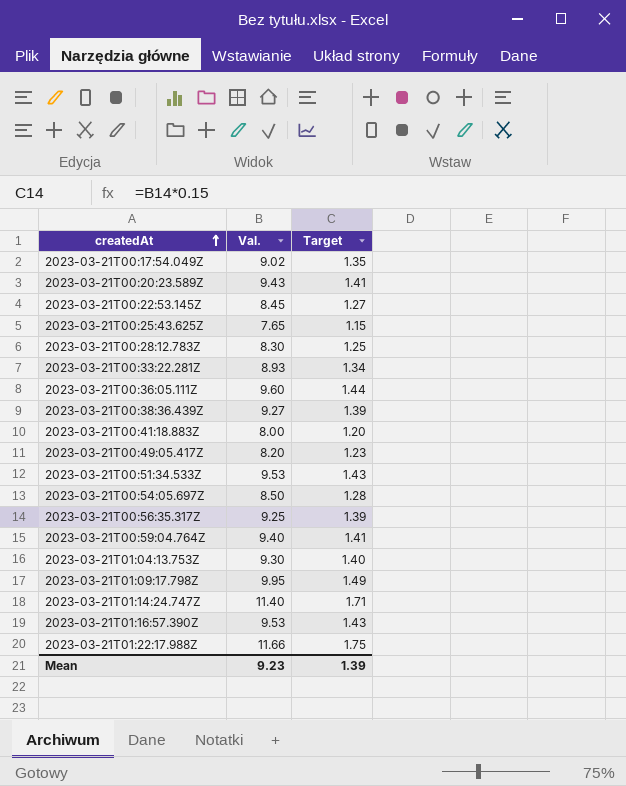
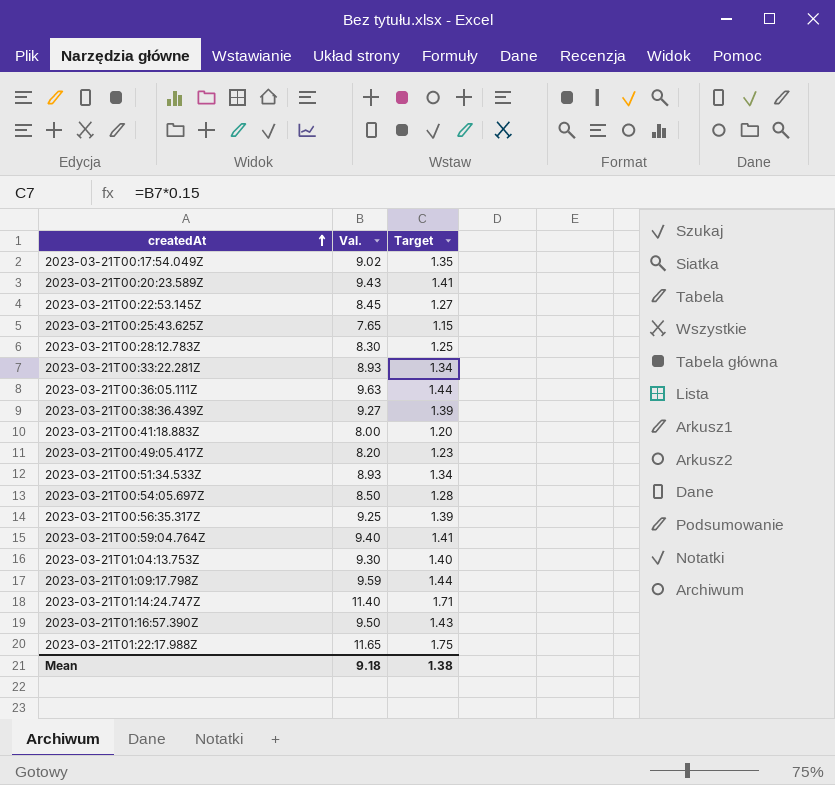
2023-03-21T00:36:05.111Z | Val.: 9.60 -> 9.63
2023-03-21T00:51:34.533Z | Val.: 9.53 -> 8.93
2023-03-21T00:51:34.533Z | Target: 1.43 -> 1.34
2023-03-21T01:09:17.798Z | Val.: 9.95 -> 9.59
2023-03-21T01:09:17.798Z | Target: 1.49 -> 1.44
2023-03-21T01:16:57.390Z | Val.: 9.53 -> 9.50
2023-03-21T01:22:17.988Z | Val.: 11.66 -> 11.65
Mean | Val.: 9.23 -> 9.18
Mean | Target: 1.39 -> 1.38

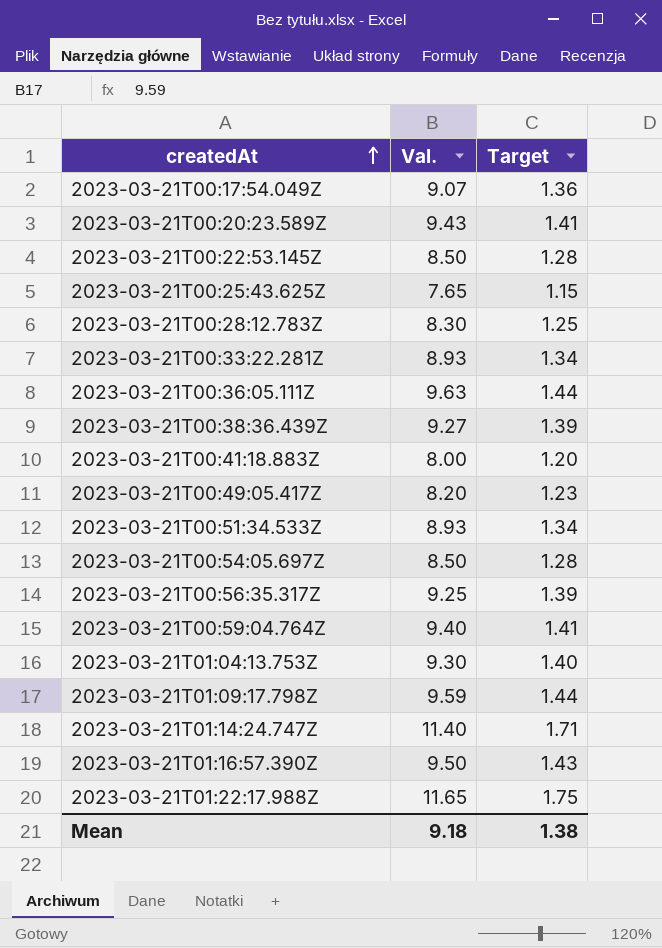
2023-03-21T00:17:54.049Z | Val.: 9.02 -> 9.07
2023-03-21T00:17:54.049Z | Target: 1.35 -> 1.36
2023-03-21T00:22:53.145Z | Val.: 8.45 -> 8.50
2023-03-21T00:22:53.145Z | Target: 1.27 -> 1.28

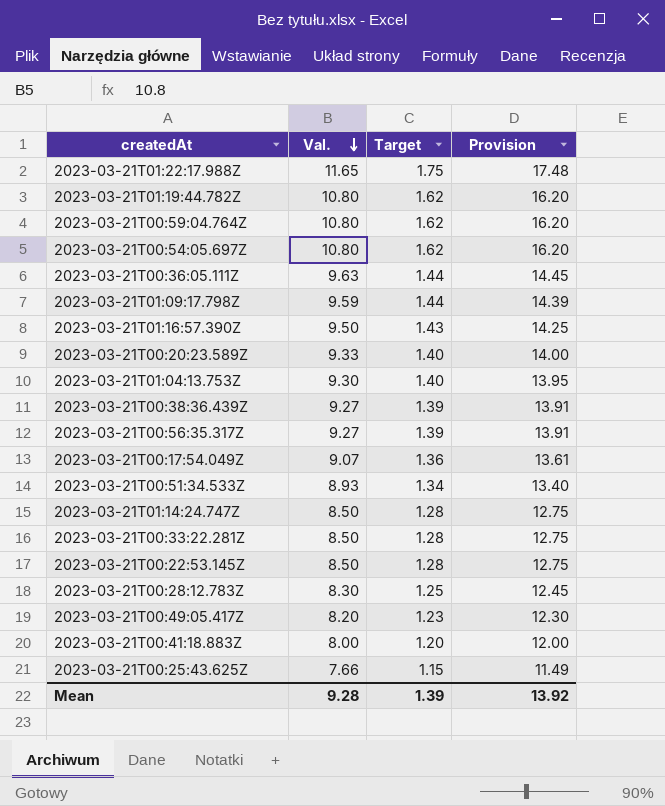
row order: createdAt ascending -> Val. descending
column Provision | formula: none -> [Val.] * 1.5
row 2023-03-21T01:19:44.782Z: none -> 10.80 | 1.62 | 16.20
2023-03-21T00:59:04.764Z | Val.: 9.40 -> 10.80
2023-03-21T00:59:04.764Z | Target: 1.41 -> 1.62
2023-03-21T00:54:05.697Z | Val.: 8.50 -> 10.80
2023-03-21T00:54:05.697Z | Target: 1.28 -> 1.62
2023-03-21T00:20:23.589Z | Val.: 9.43 -> 9.33
2023-03-21T00:20:23.589Z | Target: 1.41 -> 1.40
2023-03-21T00:56:35.317Z | Val.: 9.25 -> 9.27
2023-03-21T01:14:24.747Z | Val.: 11.40 -> 8.50
2023-03-21T01:14:24.747Z | Target: 1.71 -> 1.28
2023-03-21T00:33:22.281Z | Val.: 8.93 -> 8.50
2023-03-21T00:33:22.281Z | Target: 1.34 -> 1.28
2023-03-21T00:25:43.625Z | Val.: 7.65 -> 7.66
Mean | Val.: 9.18 -> 9.28
Mean | Target: 1.38 -> 1.39

